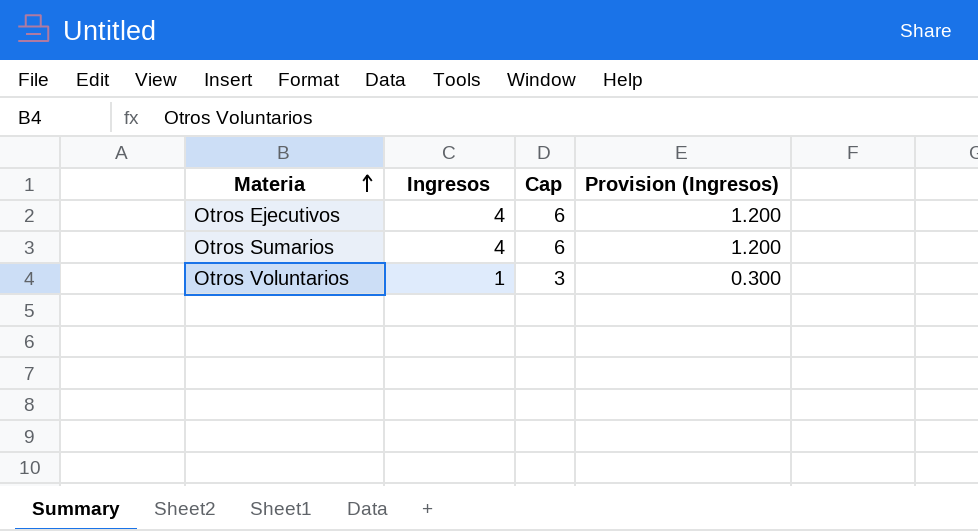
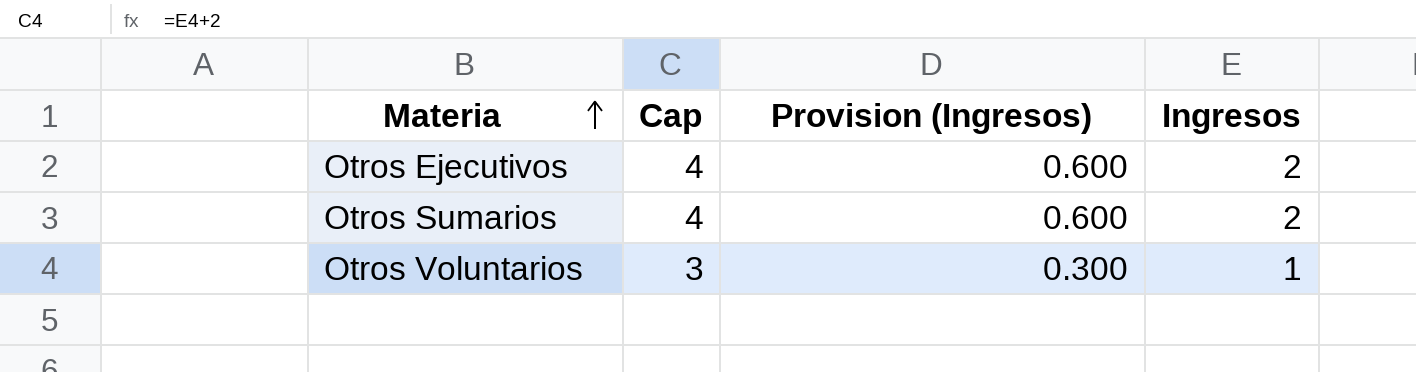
column Ingresos | position: 2 -> 4
Otros Ejecutivos | Cap: 6 -> 4
Otros Ejecutivos | Provision (Ingresos): 1.200 -> 0.600
Otros Ejecutivos | Ingresos: 4 -> 2
Otros Sumarios | Cap: 6 -> 4
Otros Sumarios | Provision (Ingresos): 1.200 -> 0.600
Otros Sumarios | Ingresos: 4 -> 2

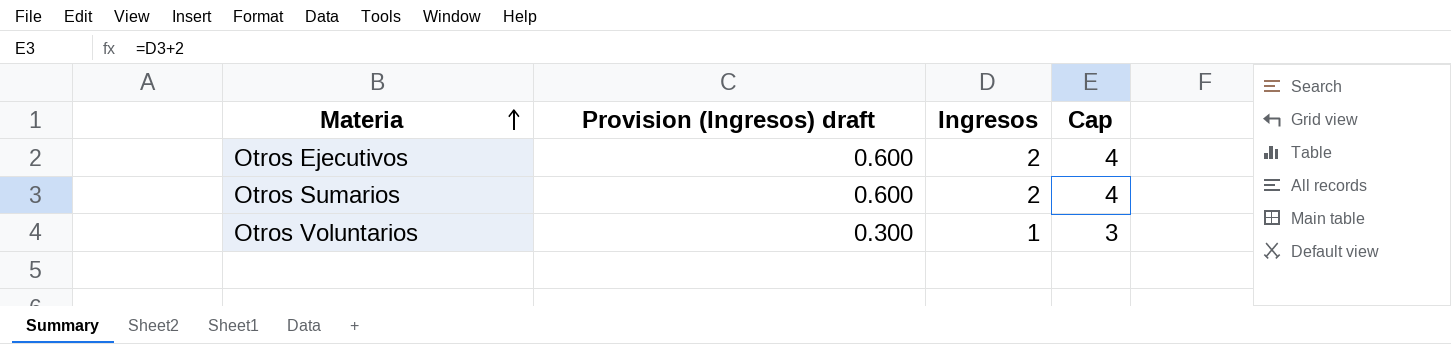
column name: Provision (Ingresos) -> Provision (Ingresos) draft
column Cap | position: 2 -> 4

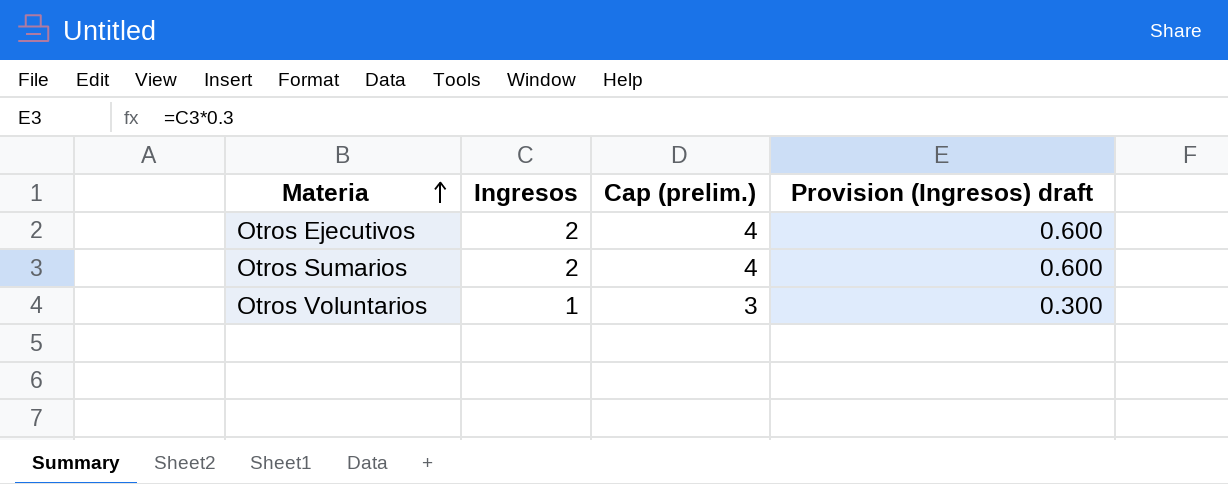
column name: Cap -> Cap (prelim.)
column Provision (Ingresos) draft | position: 2 -> 4

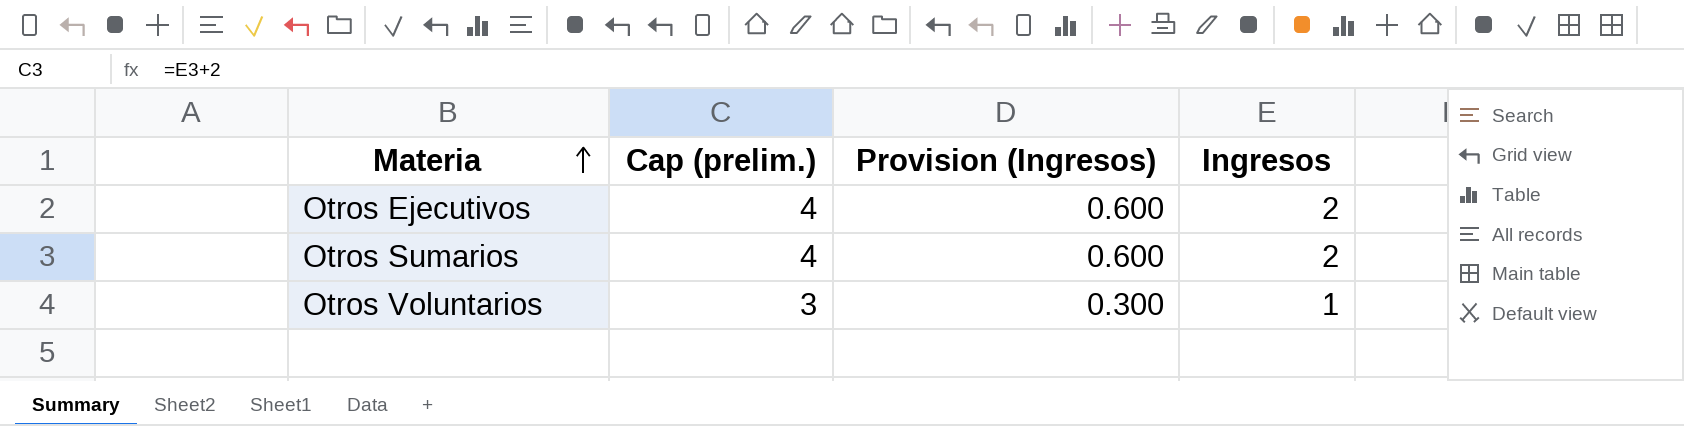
column name: Provision (Ingresos) draft -> Provision (Ingresos)
column Ingresos | position: 2 -> 4

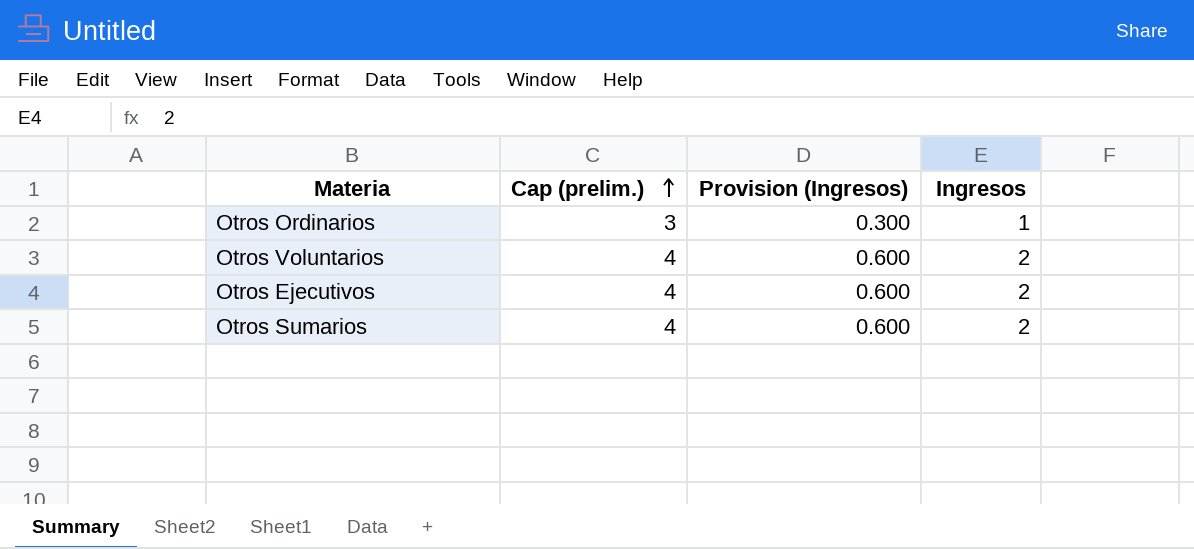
row order: Materia ascending -> Cap (prelim.) ascending
row Otros Ordinarios: none -> 3 | 0.300 | 1
Otros Voluntarios | Cap (prelim.): 3 -> 4
Otros Voluntarios | Provision (Ingresos): 0.300 -> 0.600
Otros Voluntarios | Ingresos: 1 -> 2

